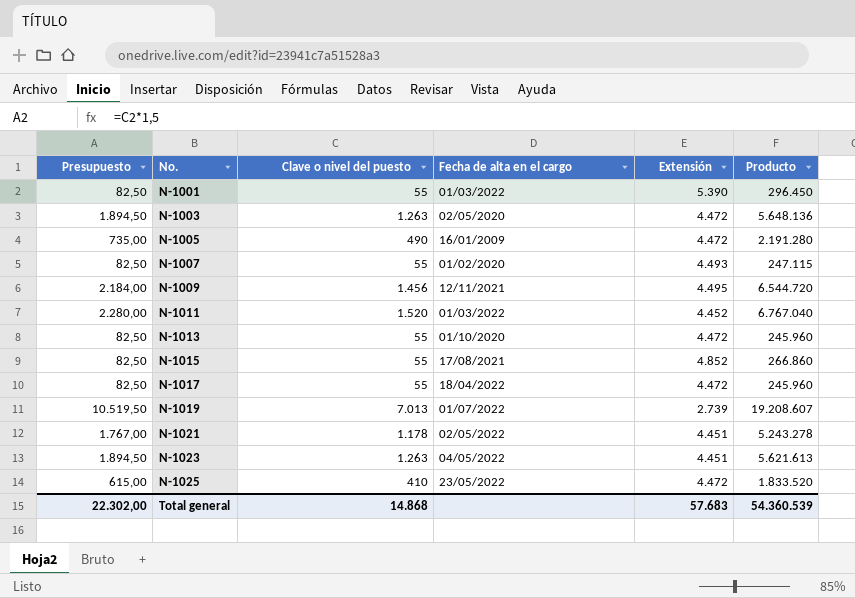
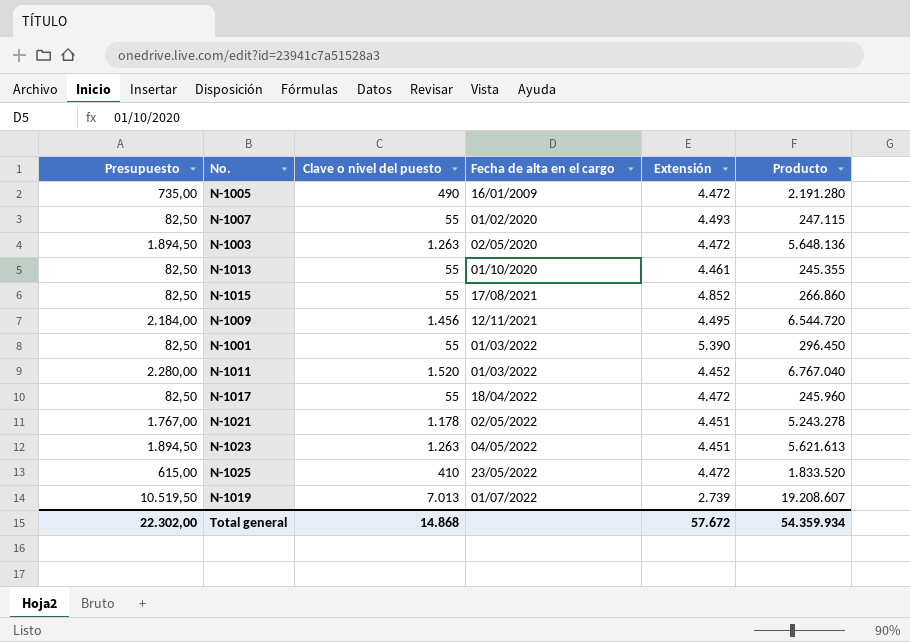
row order: No. ascending -> Fecha de alta en el cargo ascending
N-1013 | Extensión: 4.472 -> 4.461
N-1013 | Producto: 245.960 -> 245.355
Total general | Extensión: 57.683 -> 57.672
Total general | Producto: 54.360.539 -> 54.359.934

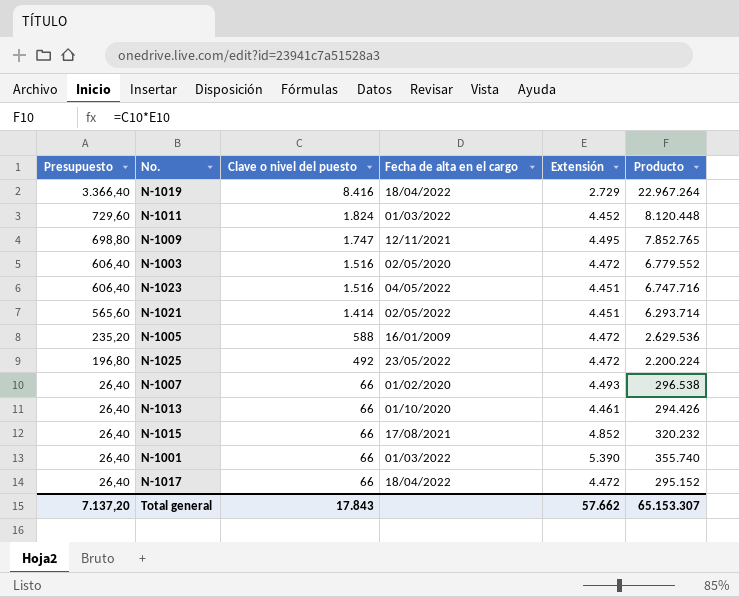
row order: Fecha de alta en el cargo ascending -> Presupuesto descending
column Presupuesto | formula: [Clave o nivel del puesto] * 1,5 -> [Clave o nivel del puesto] * 0,4
N-1019 | Clave o nivel del puesto: 7.013 -> 8.416
N-1019 | Fecha de alta en el cargo: 01/07/2022 -> 18/04/2022
N-1019 | Extensión: 2.739 -> 2.729
N-1019 | Producto: 19.208.607 -> 22.967.264
N-1011 | Clave o nivel del puesto: 1.520 -> 1.824
N-1011 | Producto: 6.767.040 -> 8.120.448
N-1009 | Clave o nivel del puesto: 1.456 -> 1.747
N-1009 | Producto: 6.544.720 -> 7.852.765
N-1003 | Clave o nivel del puesto: 1.263 -> 1.516
N-1003 | Producto: 5.648.136 -> 6.779.552
N-1023 | Clave o nivel del puesto: 1.263 -> 1.516
N-1023 | Producto: 5.621.613 -> 6.747.716
N-1021 | Clave o nivel del puesto: 1.178 -> 1.414
N-1021 | Producto: 5.243.278 -> 6.293.714
N-1005 | Clave o nivel del puesto: 490 -> 588
N-1005 | Producto: 2.191.280 -> 2.629.536
N-1025 | Clave o nivel del puesto: 410 -> 492
N-1025 | Producto: 1.833.520 -> 2.200.224
N-1007 | Clave o nivel del puesto: 55 -> 66
N-1007 | Producto: 247.115 -> 296.538
N-1013 | Clave o nivel del puesto: 55 -> 66
N-1013 | Producto: 245.355 -> 294.426
N-1015 | Clave o nivel del puesto: 55 -> 66
N-1015 | Producto: 266.860 -> 320.232
N-1001 | Clave o nivel del puesto: 55 -> 66
N-1001 | Producto: 296.450 -> 355.740
N-1017 | Clave o nivel del puesto: 55 -> 66
N-1017 | Producto: 245.960 -> 295.152
Total general | Presupuesto: 22.302,00 -> 7.137,20
Total general | Clave o nivel del puesto: 14.868 -> 17.843
Total general | Extensión: 57.672 -> 57.662
Total general | Producto: 54.359.934 -> 65.153.307

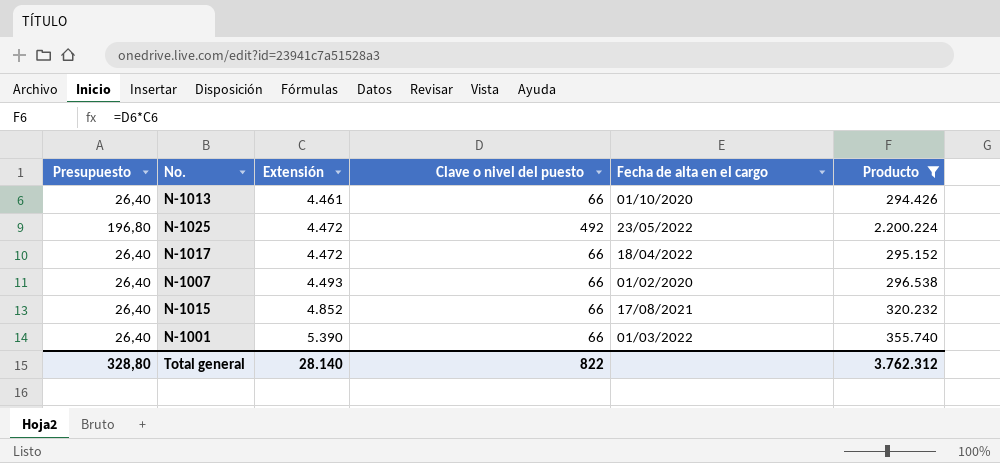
filter: none -> Producto <= 2.200.224
row order: Presupuesto descending -> Extensión ascending
column Extensión | position: 5 -> 3
Total general | Presupuesto: 7.137,20 -> 328,80
Total general | Extensión: 57.662 -> 28.140
Total general | Clave o nivel del puesto: 17.843 -> 822
Total general | Producto: 65.153.307 -> 3.762.312

